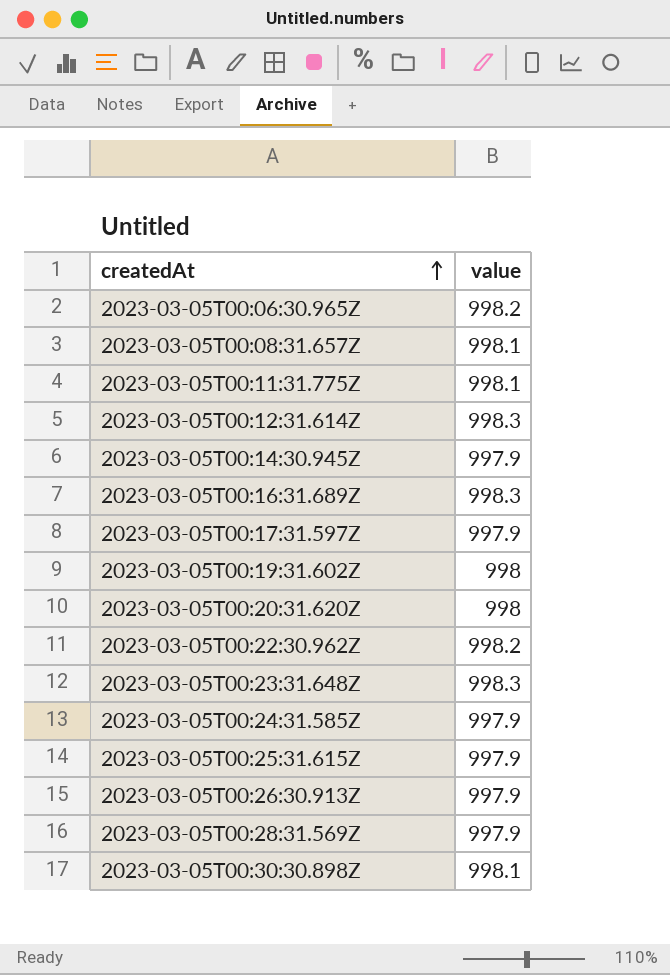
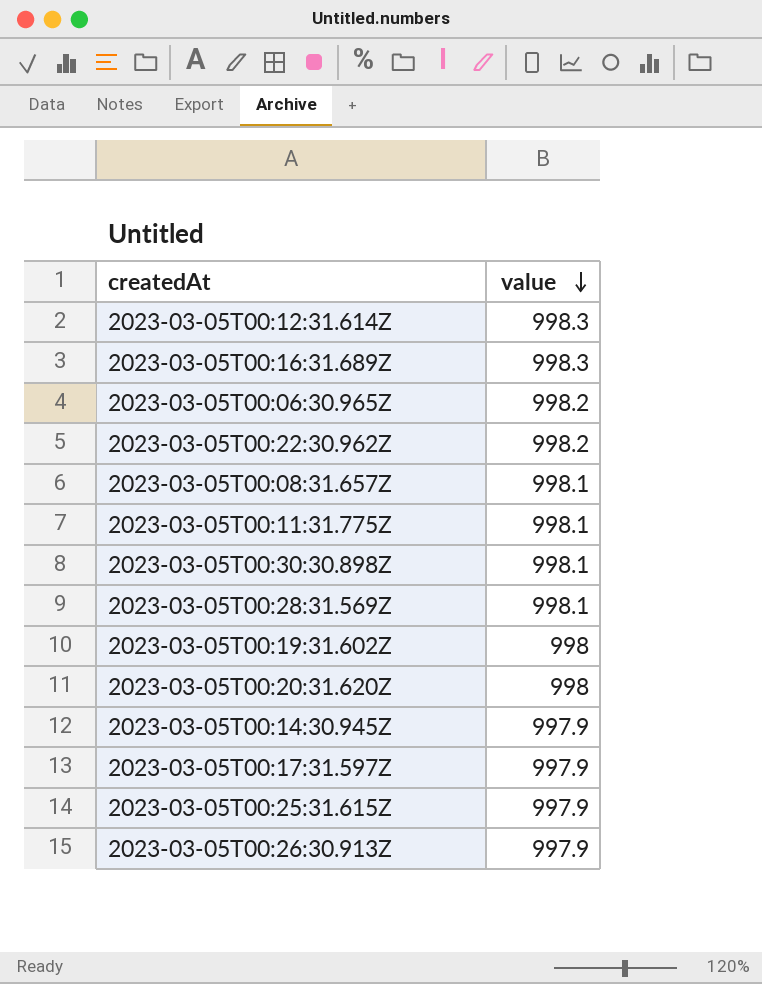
row order: createdAt ascending -> value descending
row 2023-03-05T00:23:31.648Z: 998.3 -> none
row 2023-03-05T00:24:31.585Z: 997.9 -> none
2023-03-05T00:28:31.569Z | value: 997.9 -> 998.1

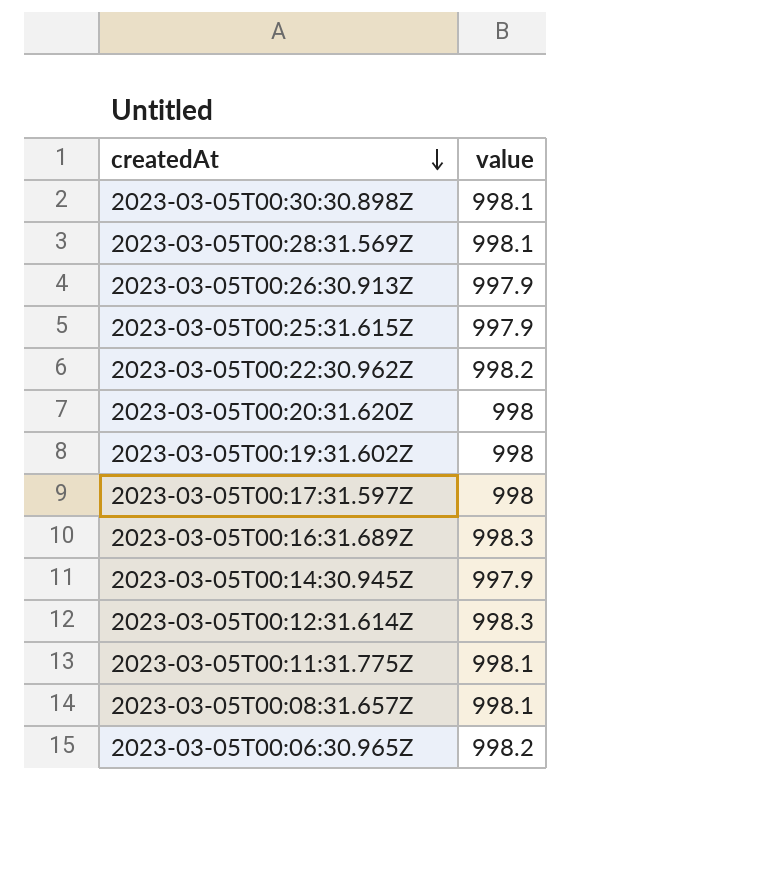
row order: value descending -> createdAt descending
2023-03-05T00:17:31.597Z | value: 997.9 -> 998

